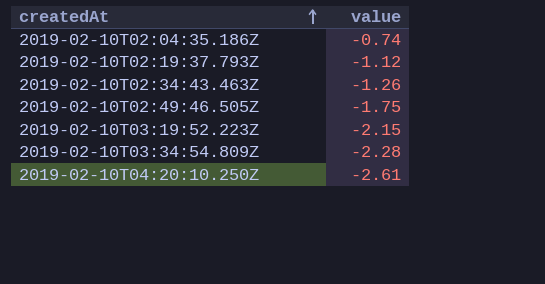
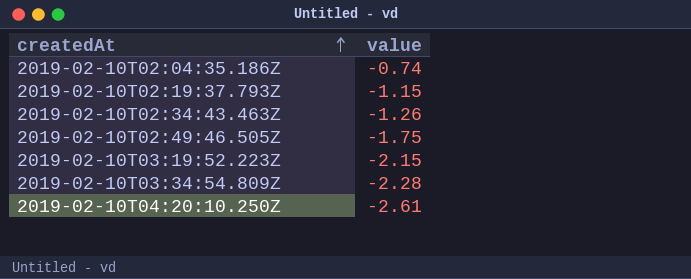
2019-02-10T02:19:37.793Z | value: -1.12 -> -1.15

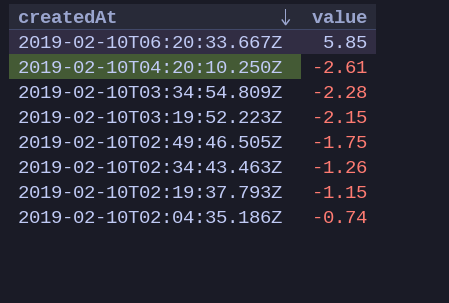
row order: createdAt ascending -> createdAt descending
row 2019-02-10T06:20:33.667Z: none -> 5.85

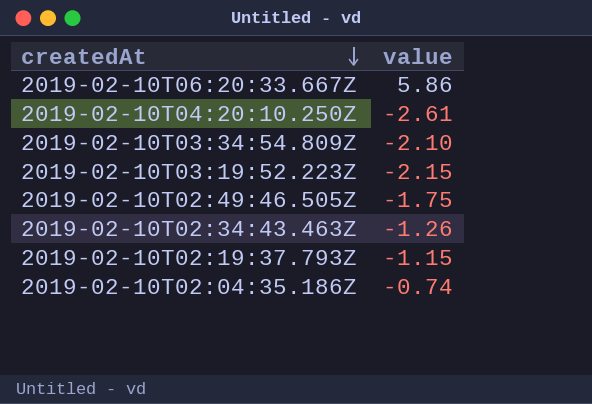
2019-02-10T06:20:33.667Z | value: 5.85 -> 5.86
2019-02-10T03:34:54.809Z | value: -2.28 -> -2.10

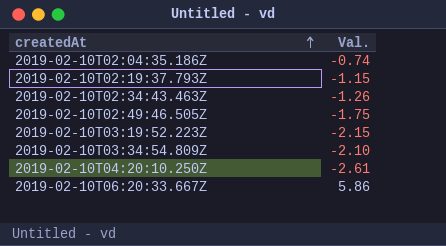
row order: createdAt descending -> createdAt ascending
column name: value -> Val.

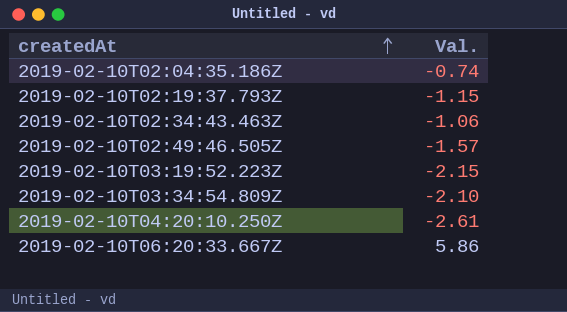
2019-02-10T02:34:43.463Z | Val.: -1.26 -> -1.06
2019-02-10T02:49:46.505Z | Val.: -1.75 -> -1.57

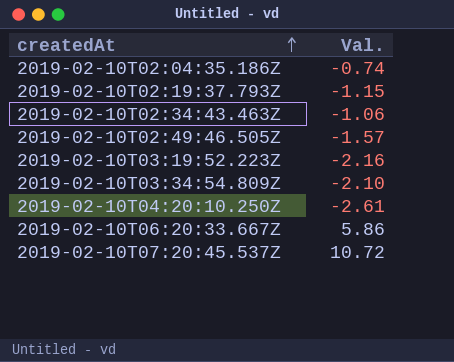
2019-02-10T03:19:52.223Z | Val.: -2.15 -> -2.16
row 2019-02-10T07:20:45.537Z: none -> 10.72

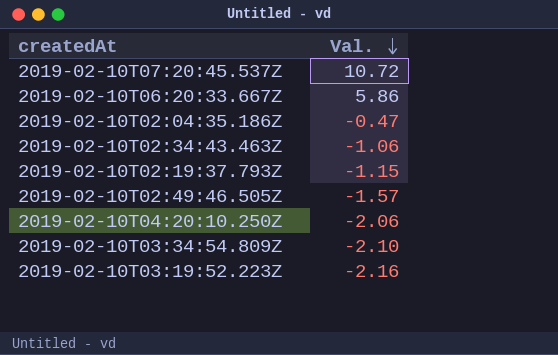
row order: createdAt ascending -> Val. descending
2019-02-10T02:04:35.186Z | Val.: -0.74 -> -0.47
2019-02-10T04:20:10.250Z | Val.: -2.61 -> -2.06

